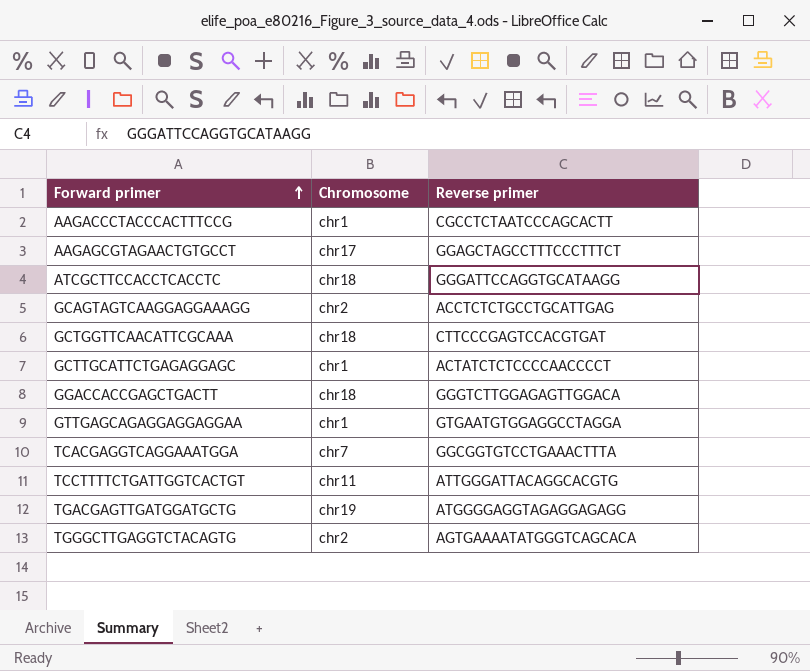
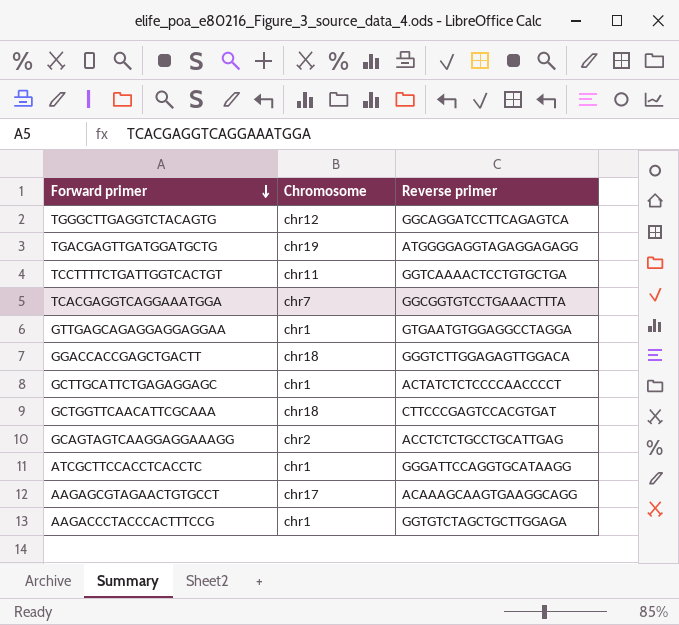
row order: Forward primer ascending -> Forward primer descending
TGGGCTTGAGGTCTACAGTG | Chromosome: chr2 -> chr12
TGGGCTTGAGGTCTACAGTG | Reverse primer: AGTGAAAATATGGGTCAGCACA -> GGCAGGATCCTTCAGAGTCA
TCCTTTTCTGATTGGTCACTGT | Reverse primer: ATTGGGATTACAGGCACGTG -> GGTCAAAACTCCTGTGCTGA
ATCGCTTCCACCTCACCTC | Chromosome: chr18 -> chr1
AAGAGCGTAGAACTGTGCCT | Reverse primer: GGAGCTAGCCTTTCCCTTTCT -> ACAAAGCAAGTGAAGGCAGG
AAGACCCTACCCACTTTCCG | Reverse primer: CGCCTCTAATCCCAGCACTT -> GGTGTCTAGCTGCTTGGAGA

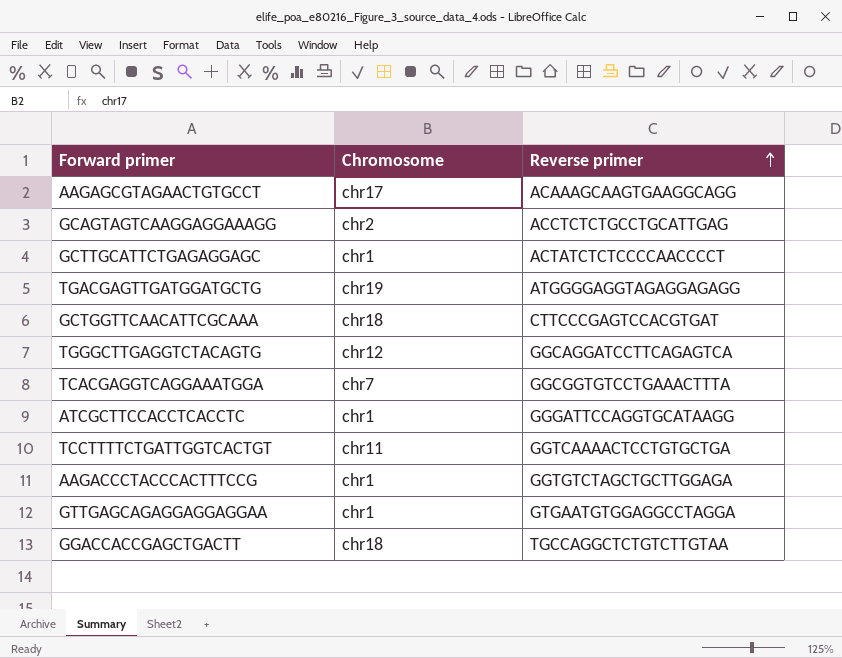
row order: Forward primer descending -> Reverse primer ascending
GGACCACCGAGCTGACTT | Reverse primer: GGGTCTTGGAGAGTTGGACA -> TGCCAGGCTCTGTCTTGTAA

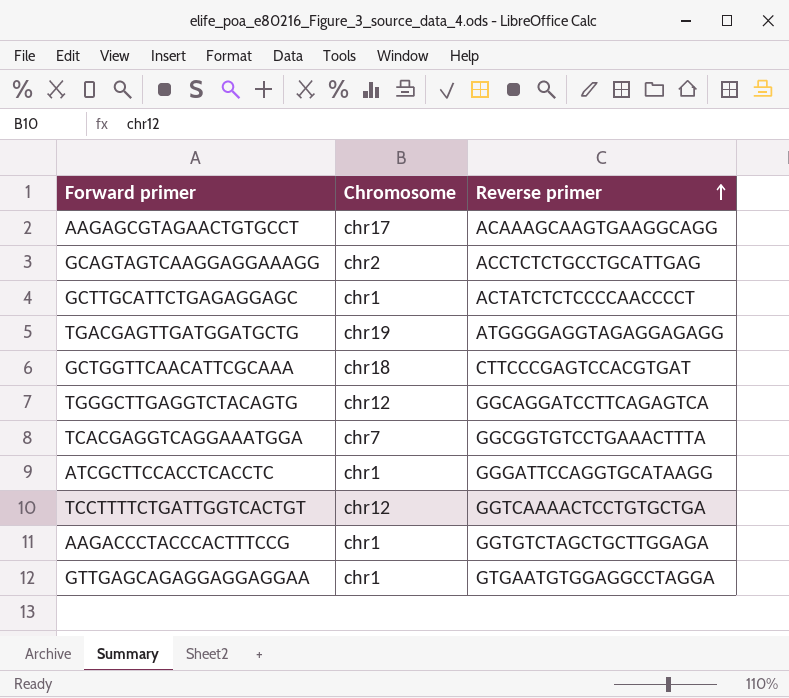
row GGACCACCGAGCTGACTT: chr18 | TGCCAGGCTCTGTCTTGTAA -> none
TCCTTTTCTGATTGGTCACTGT | Chromosome: chr11 -> chr12

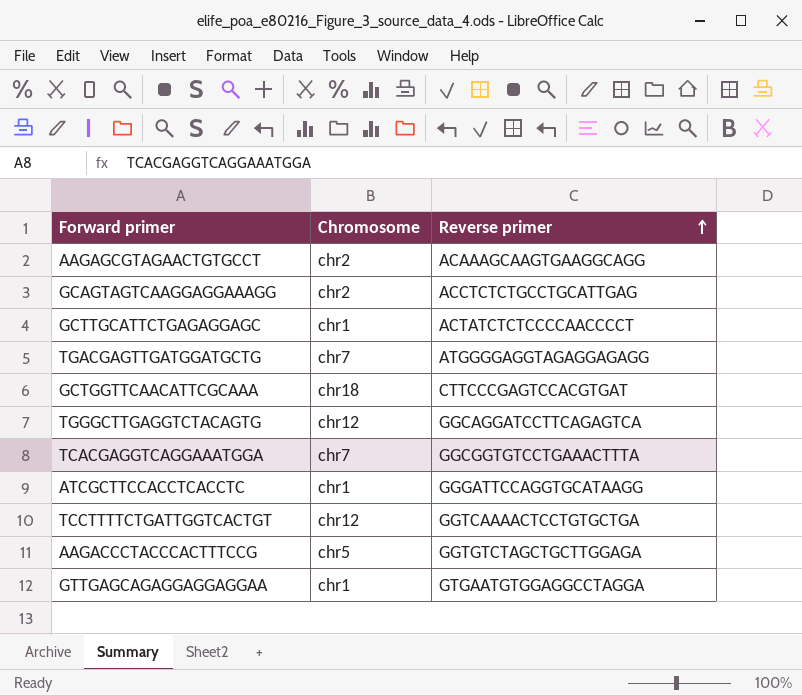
AAGAGCGTAGAACTGTGCCT | Chromosome: chr17 -> chr2
TGACGAGTTGATGGATGCTG | Chromosome: chr19 -> chr7
AAGACCCTACCCACTTTCCG | Chromosome: chr1 -> chr5

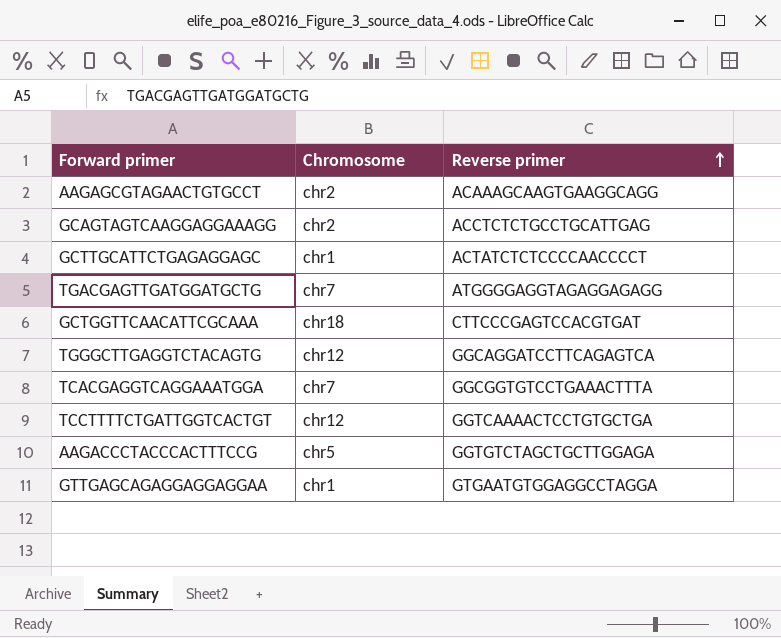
row ATCGCTTCCACCTCACCTC: chr1 | GGGATTCCAGGTGCATAAGG -> none

